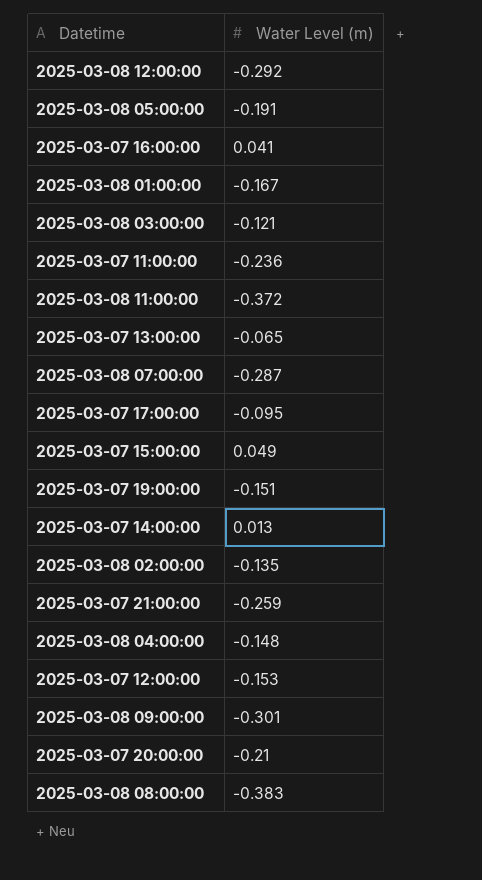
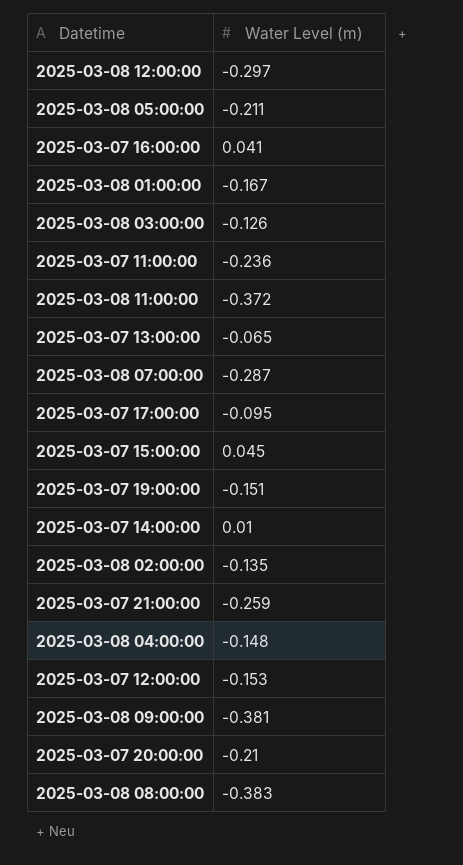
2025-03-08 12:00:00 | Water Level (m): -0.292 -> -0.297
2025-03-08 05:00:00 | Water Level (m): -0.191 -> -0.211
2025-03-08 03:00:00 | Water Level (m): -0.121 -> -0.126
2025-03-07 15:00:00 | Water Level (m): 0.049 -> 0.045
2025-03-07 14:00:00 | Water Level (m): 0.013 -> 0.01
2025-03-08 09:00:00 | Water Level (m): -0.301 -> -0.381

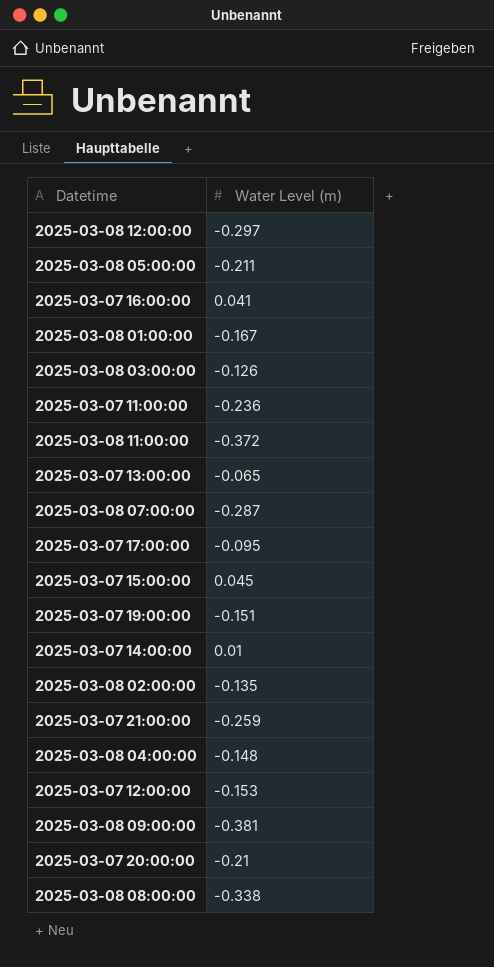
2025-03-08 08:00:00 | Water Level (m): -0.383 -> -0.338

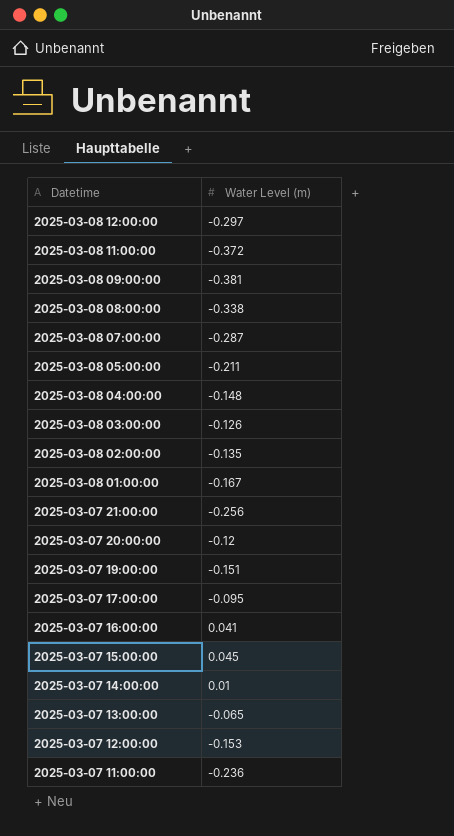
row order: none -> Datetime descending
2025-03-07 21:00:00 | Water Level (m): -0.259 -> -0.256
2025-03-07 20:00:00 | Water Level (m): -0.21 -> -0.12

